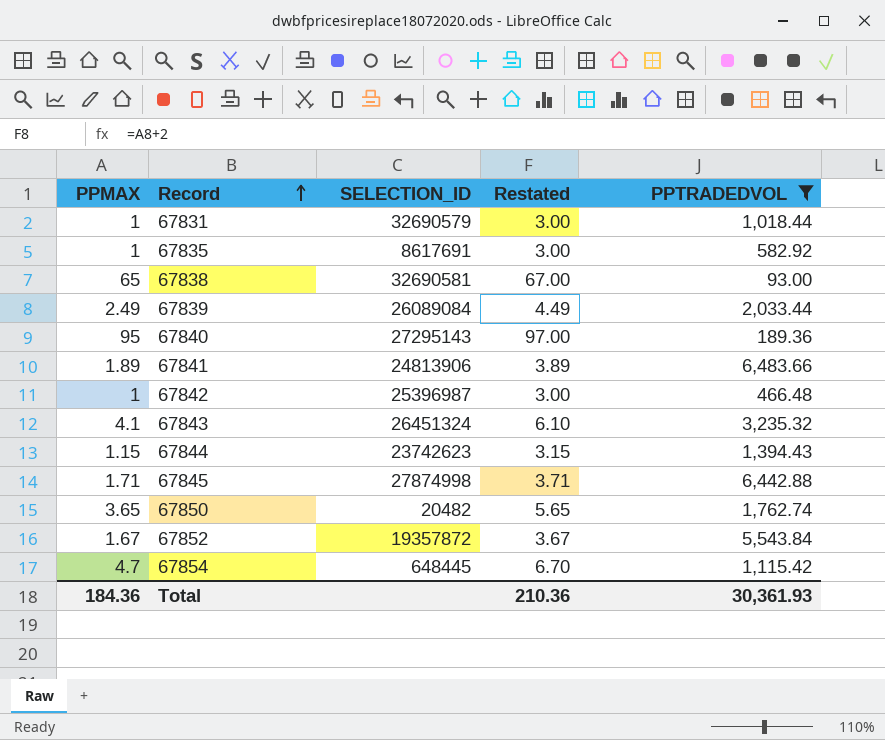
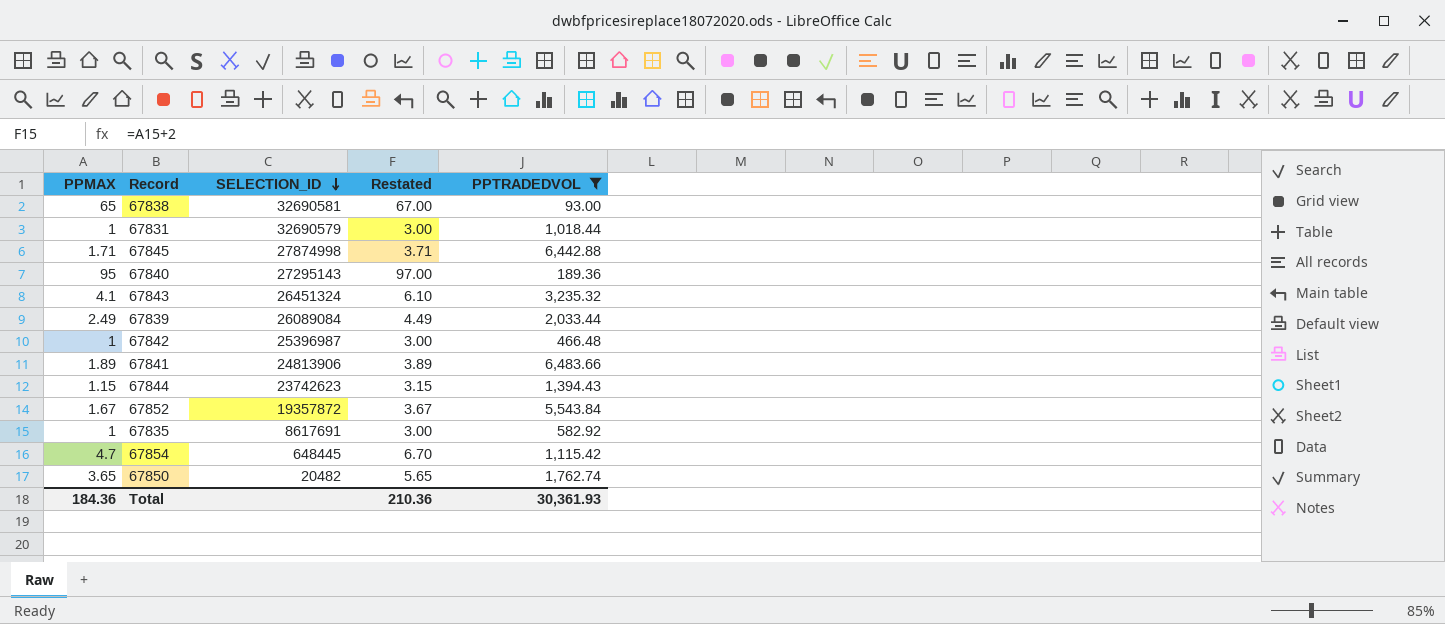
row order: Record ascending -> SELECTION_ID descending

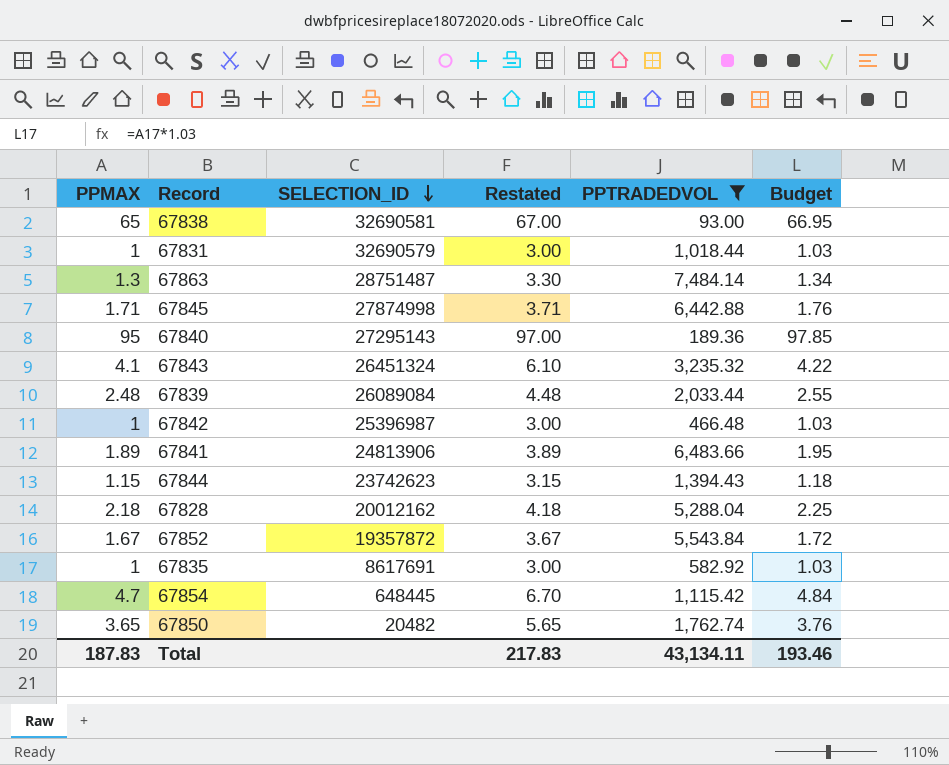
column Budget | formula: none -> [PPMAX] * 1.03
row 67863: none -> 1.3 | 28751487 | 3.30 | 7,484.14 | 1.34
67839 | PPMAX: 2.49 -> 2.48
67839 | Restated: 4.49 -> 4.48
row 67828: none -> 2.18 | 20012162 | 4.18 | 5,288.04 | 2.25
Total | PPMAX: 184.36 -> 187.83
Total | Restated: 210.36 -> 217.83
Total | PPTRADEDVOL: 30,361.93 -> 43,134.11

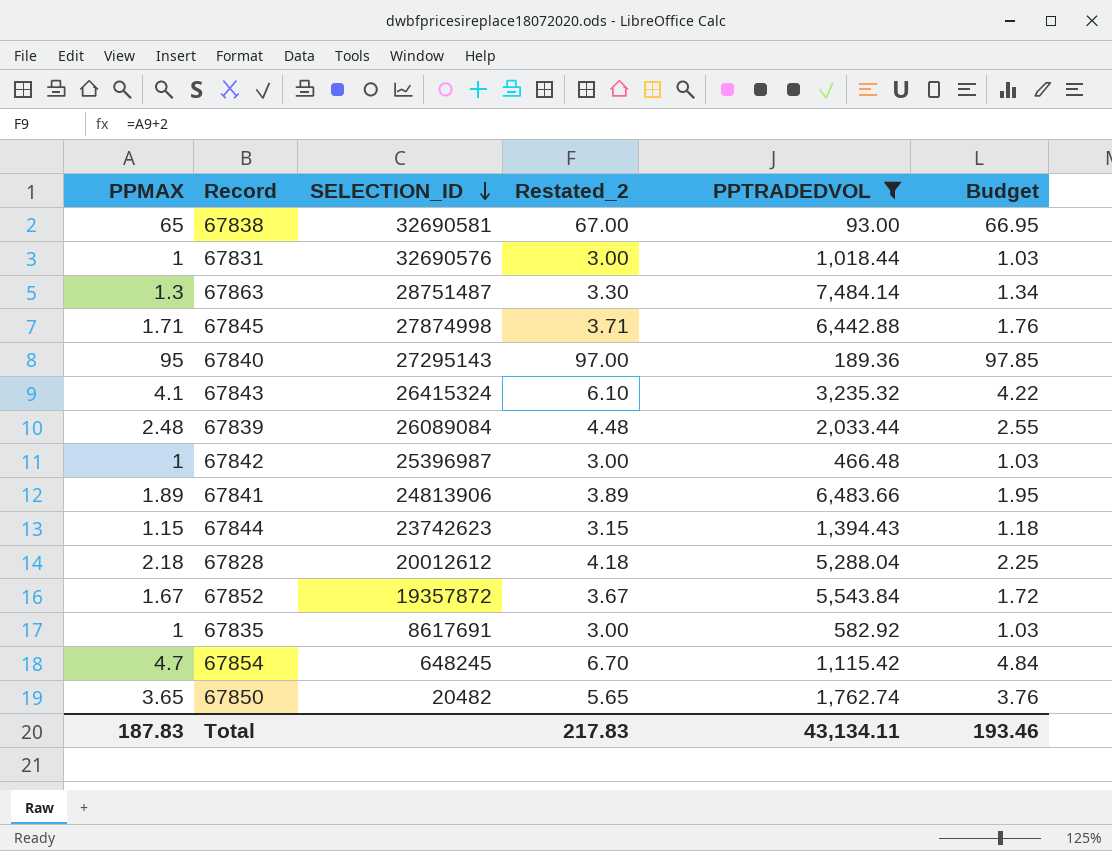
column name: Restated -> Restated_2
67831 | SELECTION_ID: 32690579 -> 32690576
67843 | SELECTION_ID: 26451324 -> 26415324
67828 | SELECTION_ID: 20012162 -> 20012612
67854 | SELECTION_ID: 648445 -> 648245

